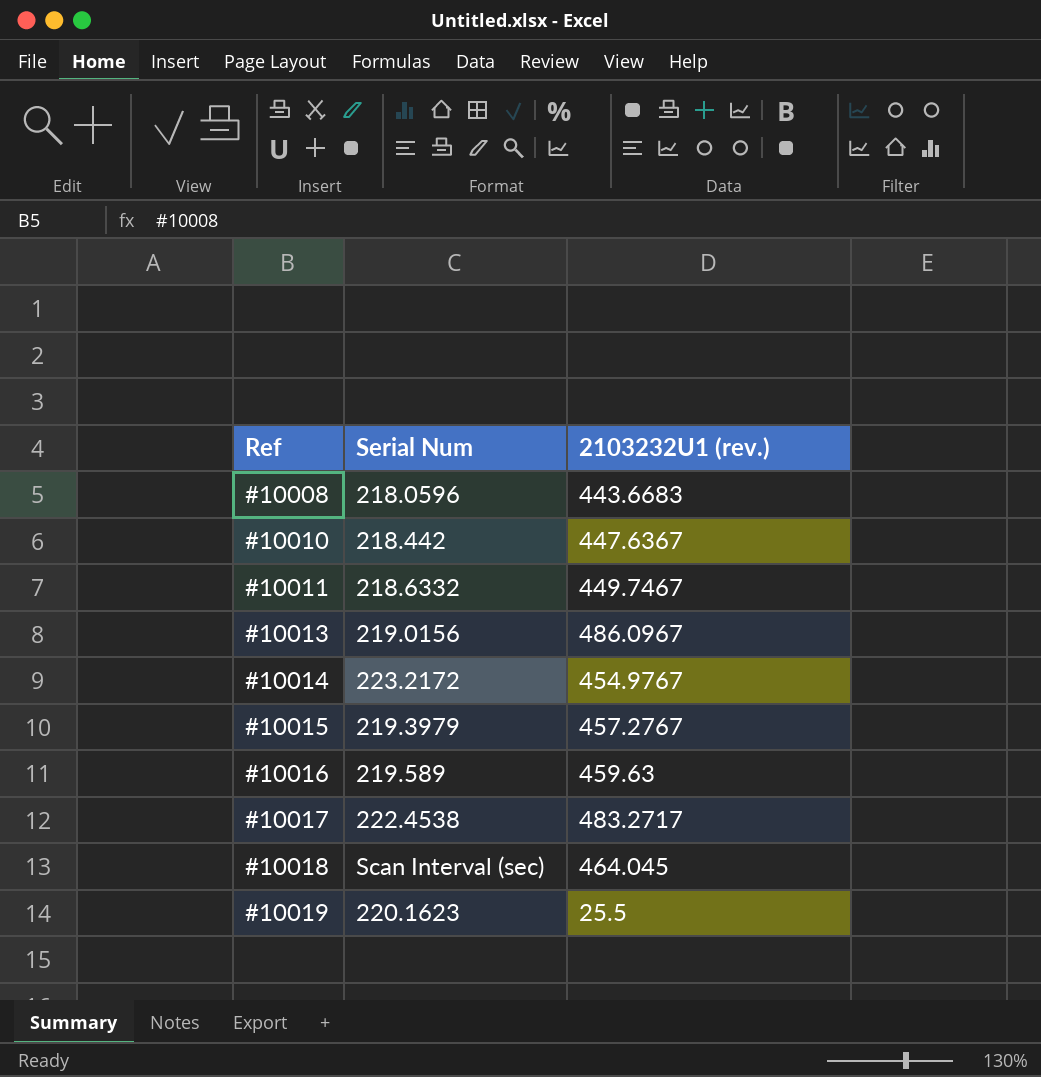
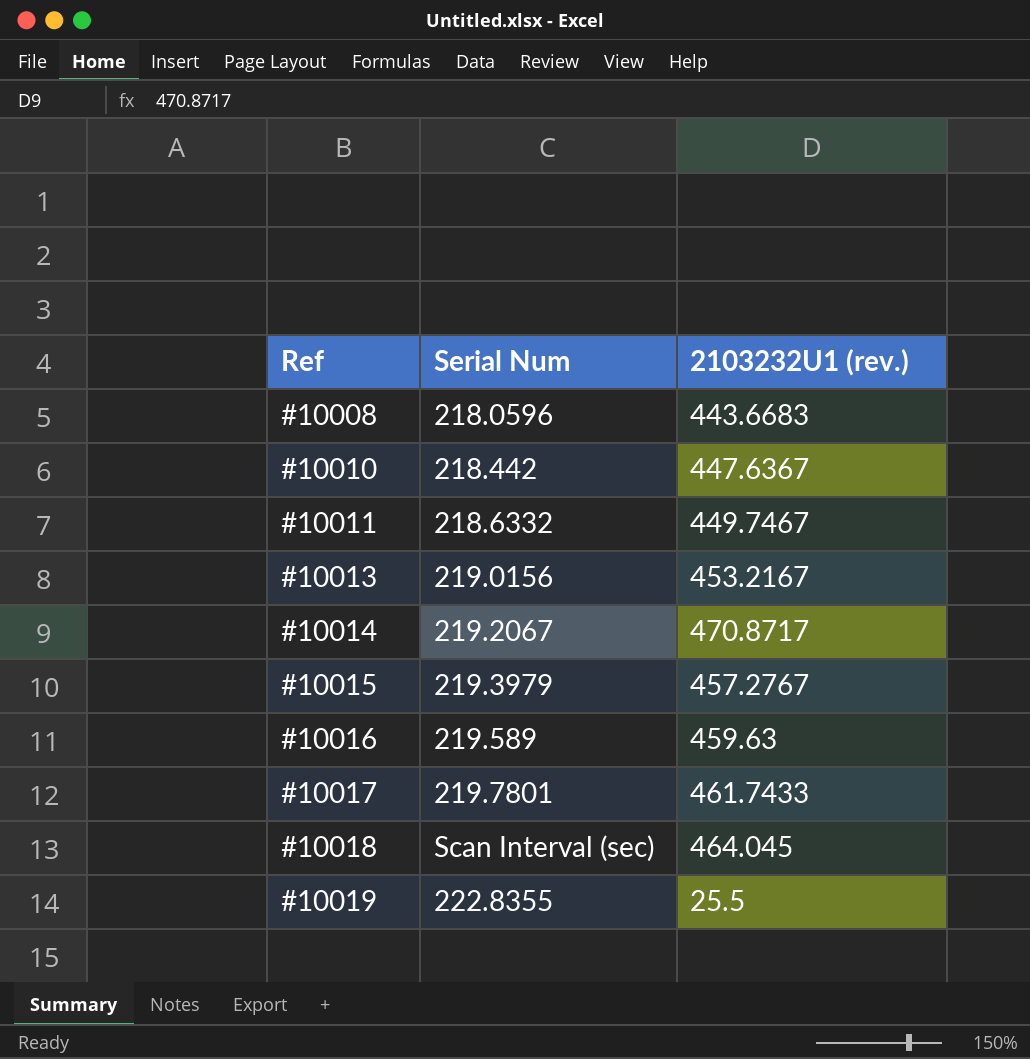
#10013 | 2103232U1 (rev.): 486.0967 -> 453.2167
#10014 | Serial Num: 223.2172 -> 219.2067
#10014 | 2103232U1 (rev.): 454.9767 -> 470.8717
#10017 | Serial Num: 222.4538 -> 219.7801
#10017 | 2103232U1 (rev.): 483.2717 -> 461.7433
#10019 | Serial Num: 220.1623 -> 222.8355

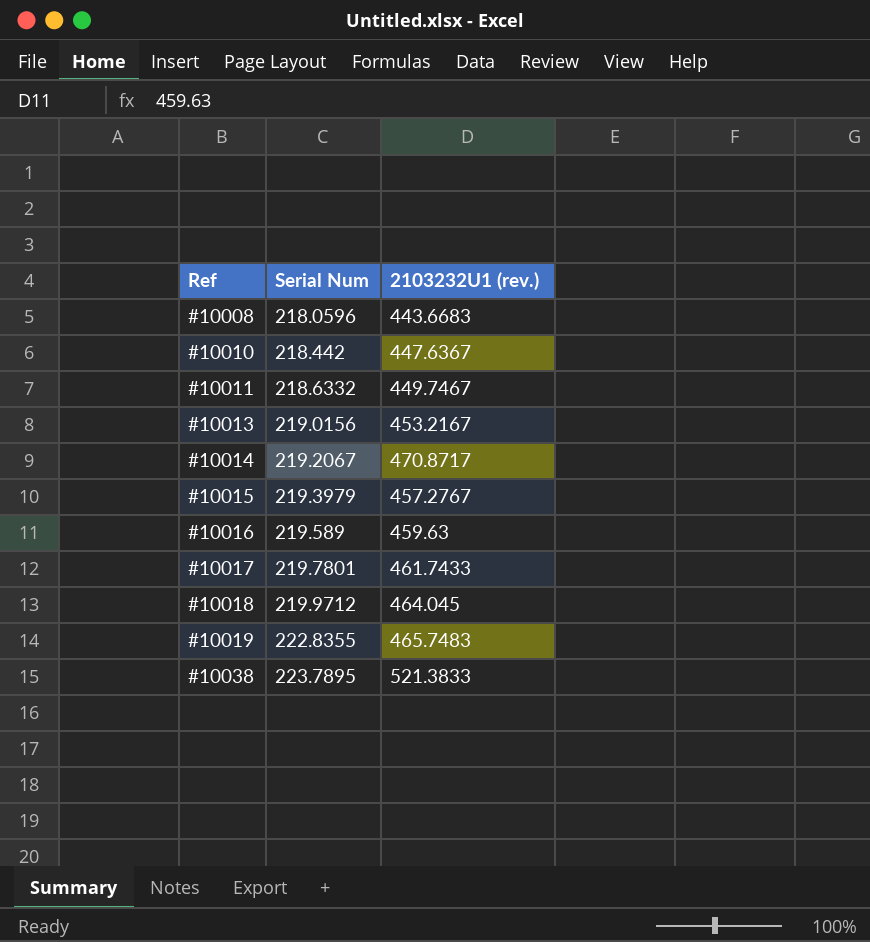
#10018 | Serial Num: Scan Interval (sec) -> 219.9712
#10019 | 2103232U1 (rev.): 25.5 -> 465.7483
row #10038: none -> 223.7895 | 521.3833

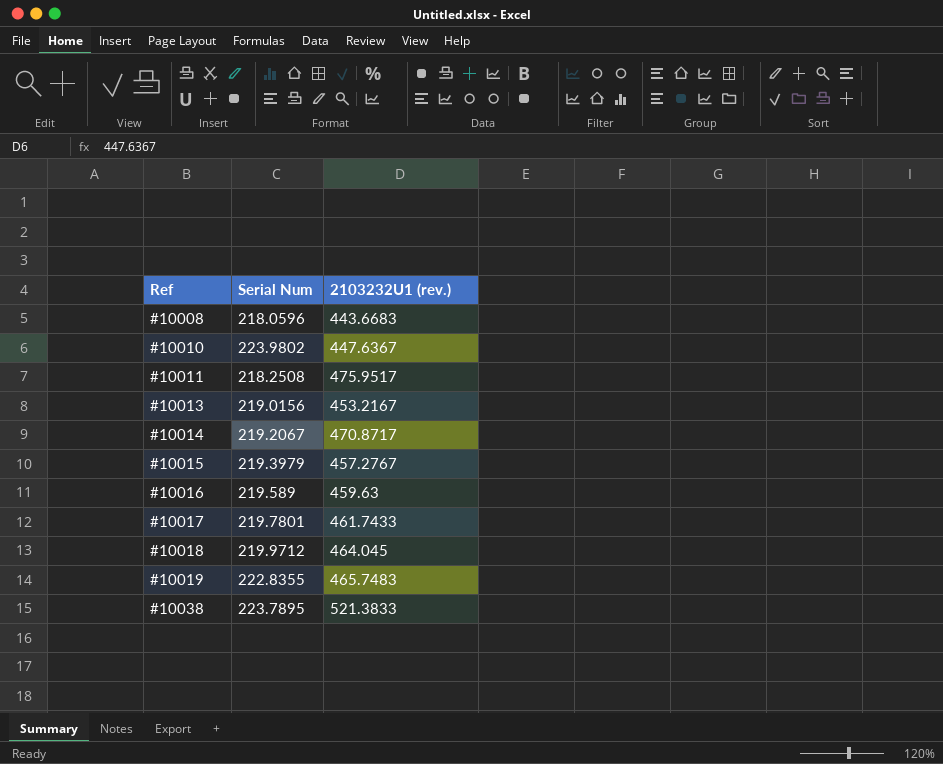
#10010 | Serial Num: 218.442 -> 223.9802
#10011 | Serial Num: 218.6332 -> 218.2508
#10011 | 2103232U1 (rev.): 449.7467 -> 475.9517

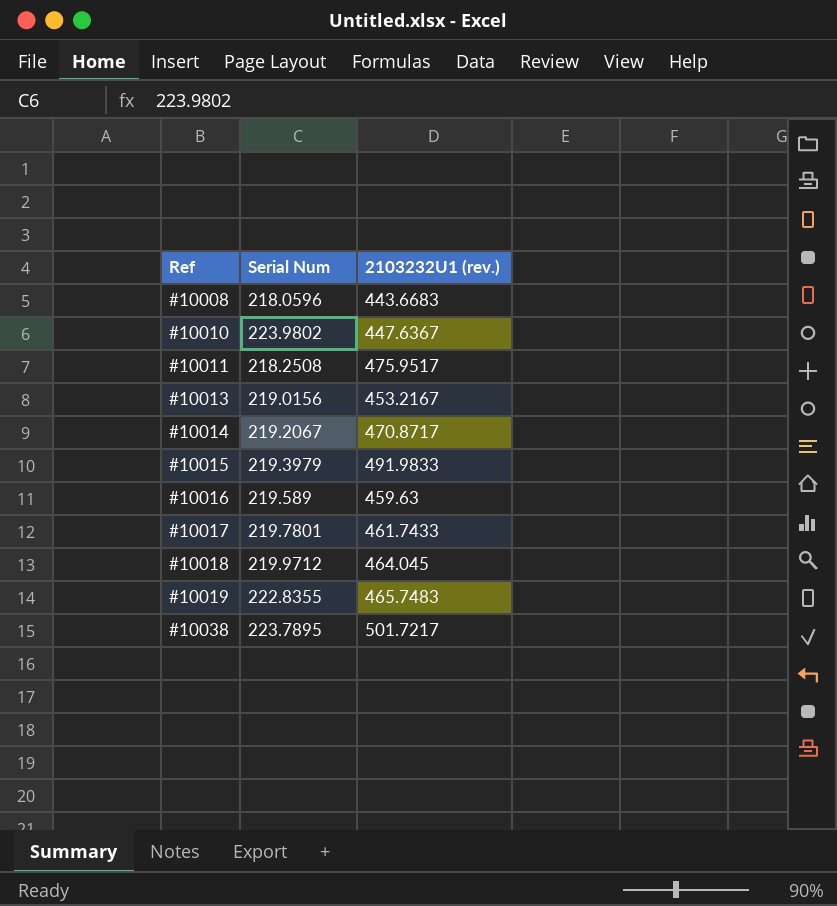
#10015 | 2103232U1 (rev.): 457.2767 -> 491.9833
#10038 | 2103232U1 (rev.): 521.3833 -> 501.7217

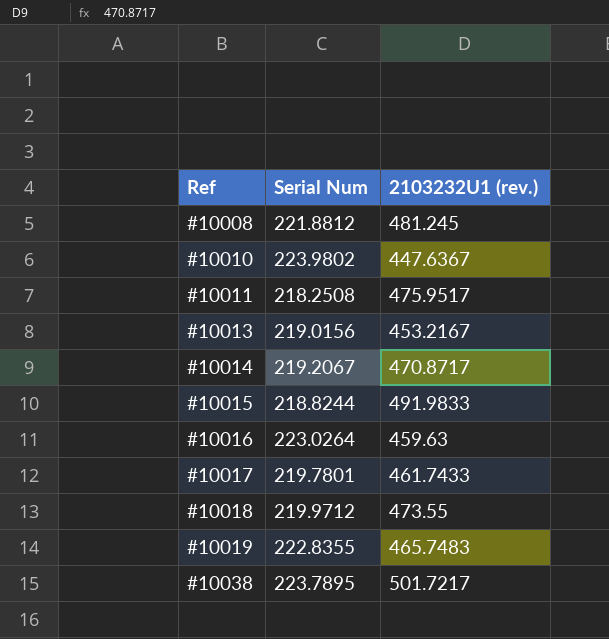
#10008 | Serial Num: 218.0596 -> 221.8812
#10008 | 2103232U1 (rev.): 443.6683 -> 481.245
#10015 | Serial Num: 219.3979 -> 218.8244
#10016 | Serial Num: 219.589 -> 223.0264
#10018 | 2103232U1 (rev.): 464.045 -> 473.55

